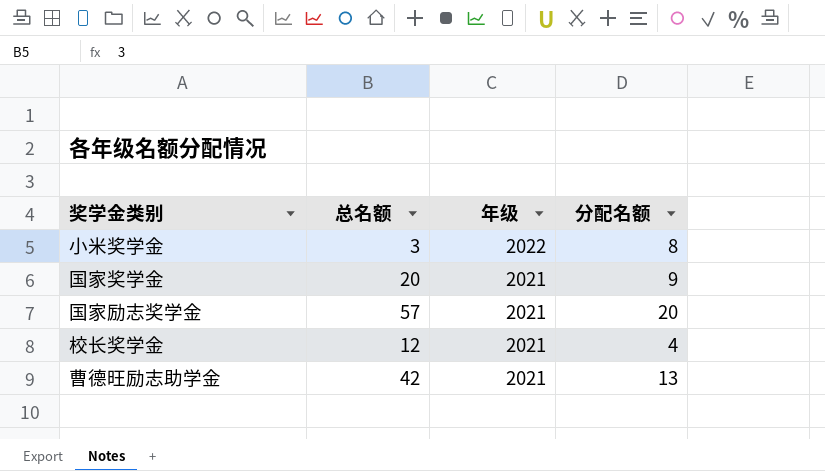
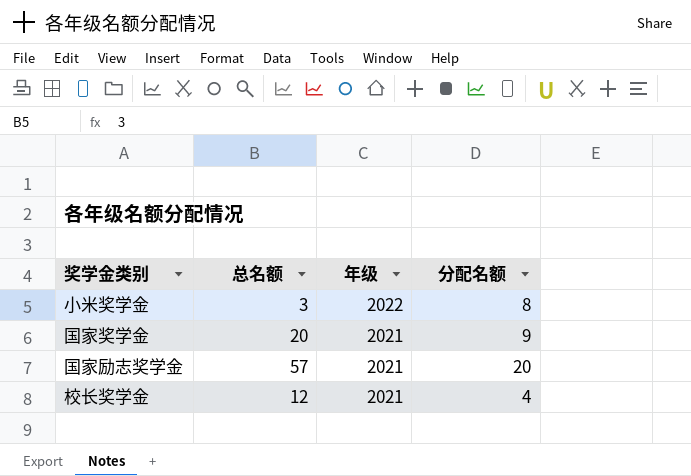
row 曹德旺励志助学金: 42 | 2021 | 13 -> none

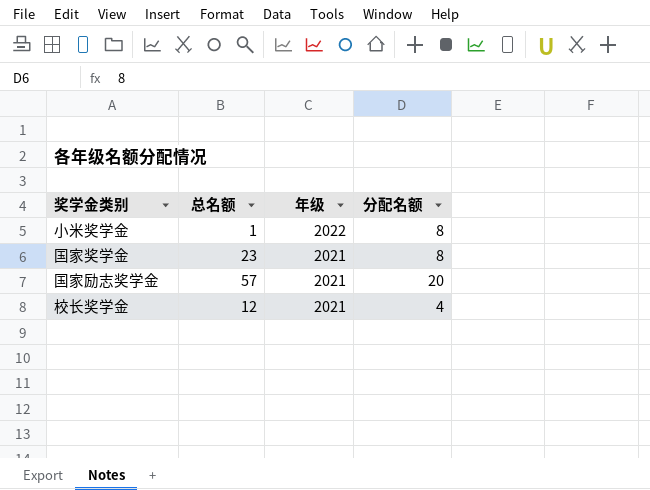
小米奖学金 | 总名额: 3 -> 1
国家奖学金 | 总名额: 20 -> 23
国家奖学金 | 分配名额: 9 -> 8

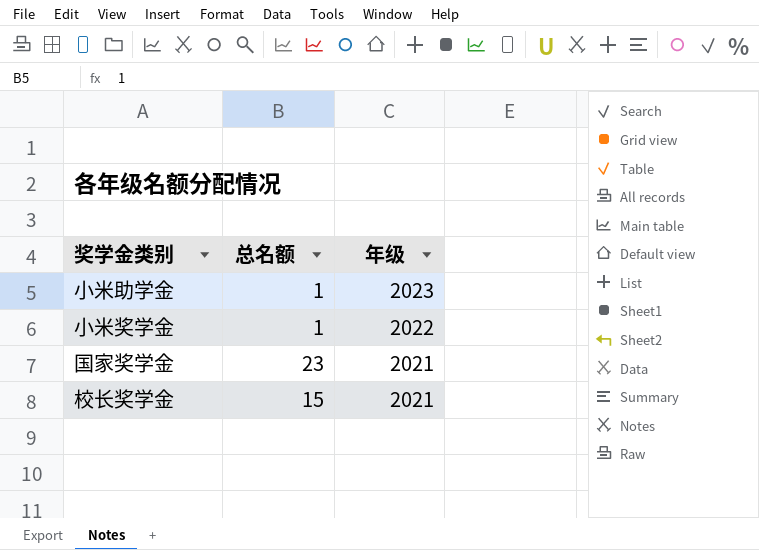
column 分配名额 | position: 4 -> none
row 国家励志奖学金: 57 | 2021 | 20 -> none
row 小米助学金: none -> 1 | 2023
校长奖学金 | 总名额: 12 -> 15

